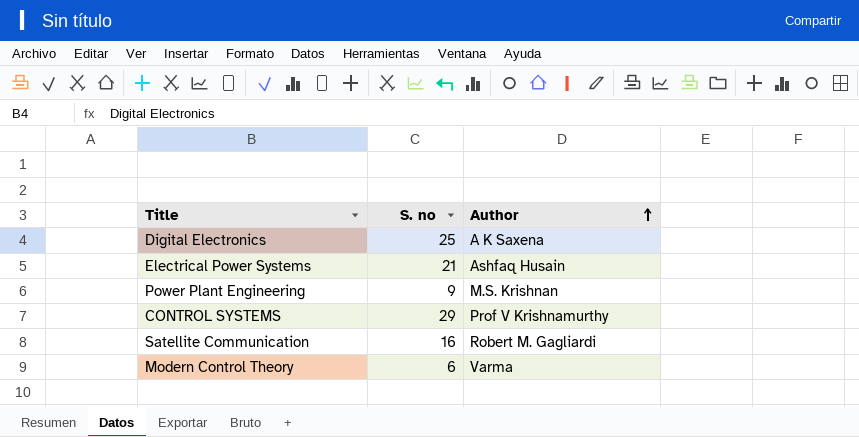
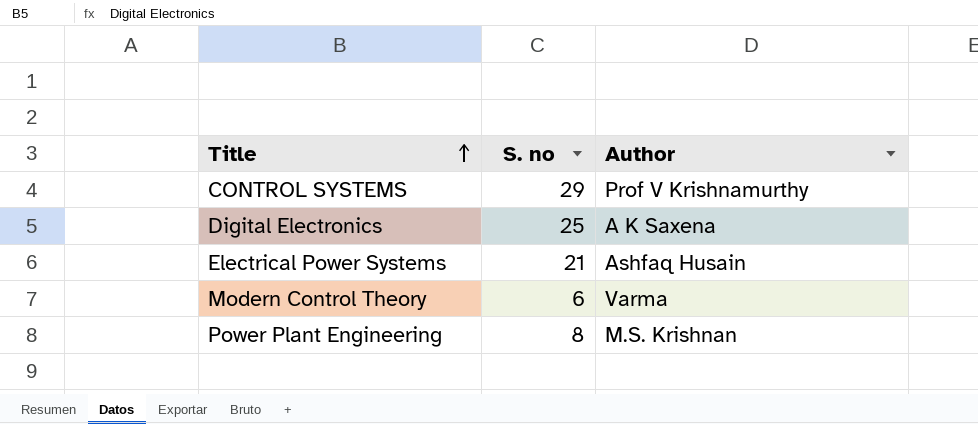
row order: Author ascending -> Title ascending
row Satellite Communication: 16 | Robert M. Gagliardi -> none
Power Plant Engineering | S. no: 9 -> 8

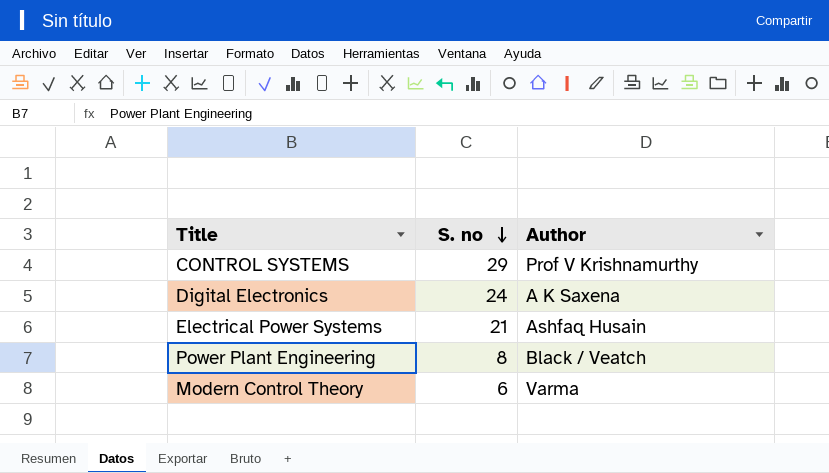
row order: Title ascending -> S. no descending
Digital Electronics | S. no: 25 -> 24
Power Plant Engineering | Author: M.S. Krishnan -> Black / Veatch

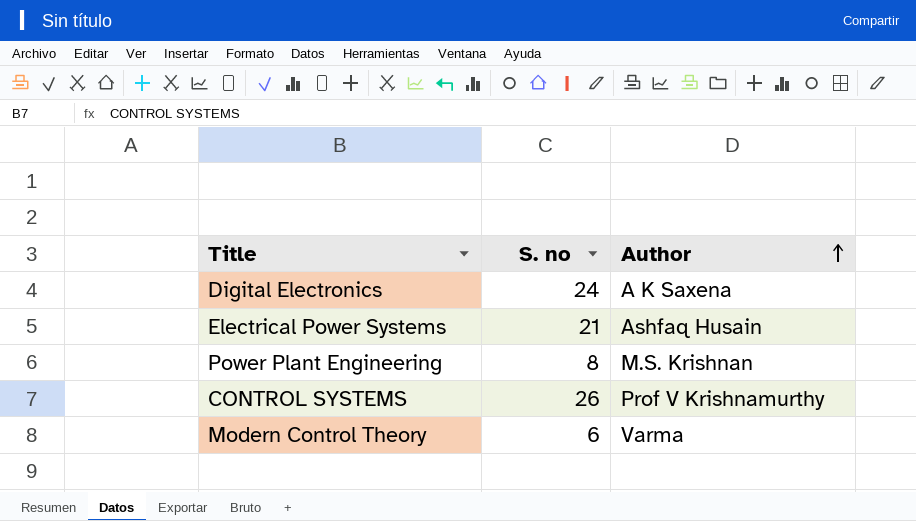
row order: S. no descending -> Author ascending
Power Plant Engineering | Author: Black / Veatch -> M.S. Krishnan
CONTROL SYSTEMS | S. no: 29 -> 26

